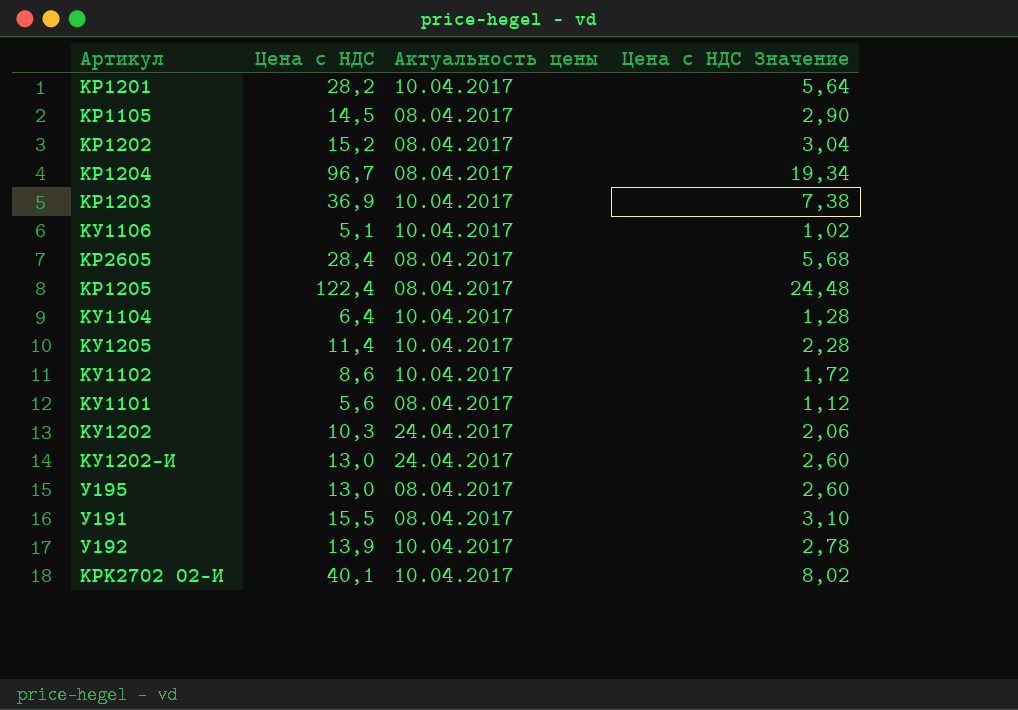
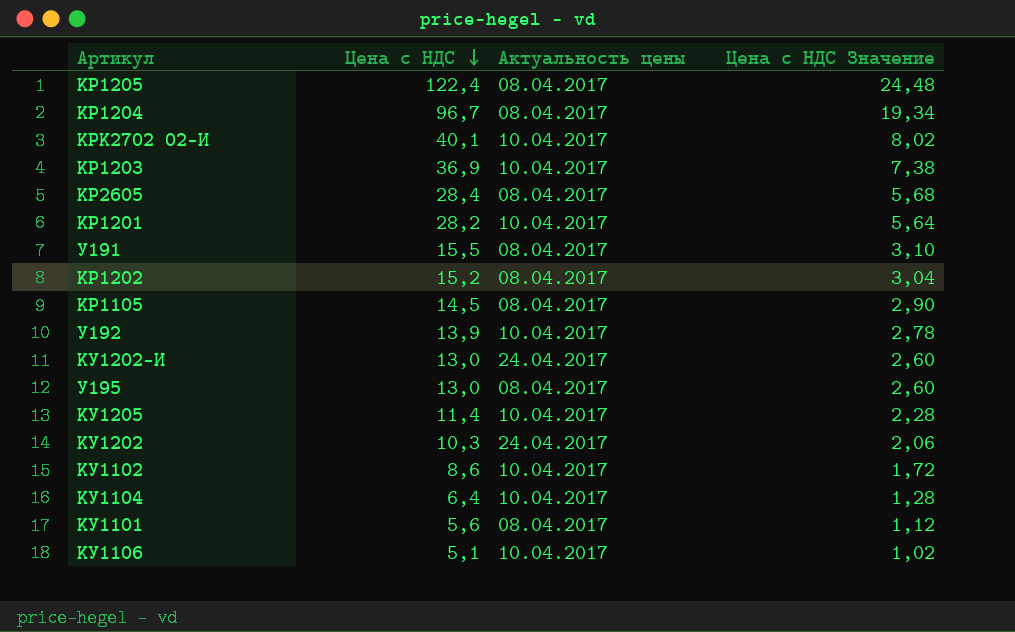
row order: none -> Цена с НДС descending

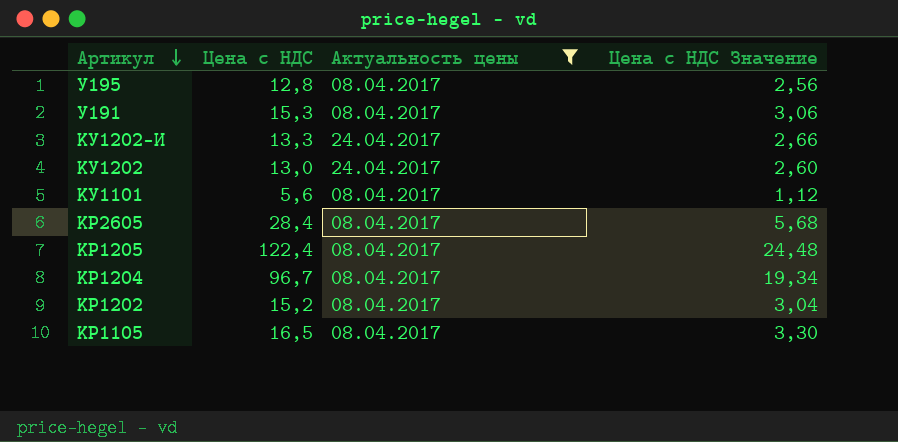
filter: none -> Актуальность цены != 10.04.2017
row order: Цена с НДС descending -> Артикул descending
У195 | Цена с НДС: 13,0 -> 12,8
У195 | Цена с НДС Значение: 2,60 -> 2,56
У191 | Цена с НДС: 15,5 -> 15,3
У191 | Цена с НДС Значение: 3,10 -> 3,06
КУ1202-И | Цена с НДС: 13,0 -> 13,3
КУ1202-И | Цена с НДС Значение: 2,60 -> 2,66
КУ1202 | Цена с НДС: 10,3 -> 13,0
КУ1202 | Цена с НДС Значение: 2,06 -> 2,60
КР1105 | Цена с НДС: 14,5 -> 16,5
КР1105 | Цена с НДС Значение: 2,90 -> 3,30

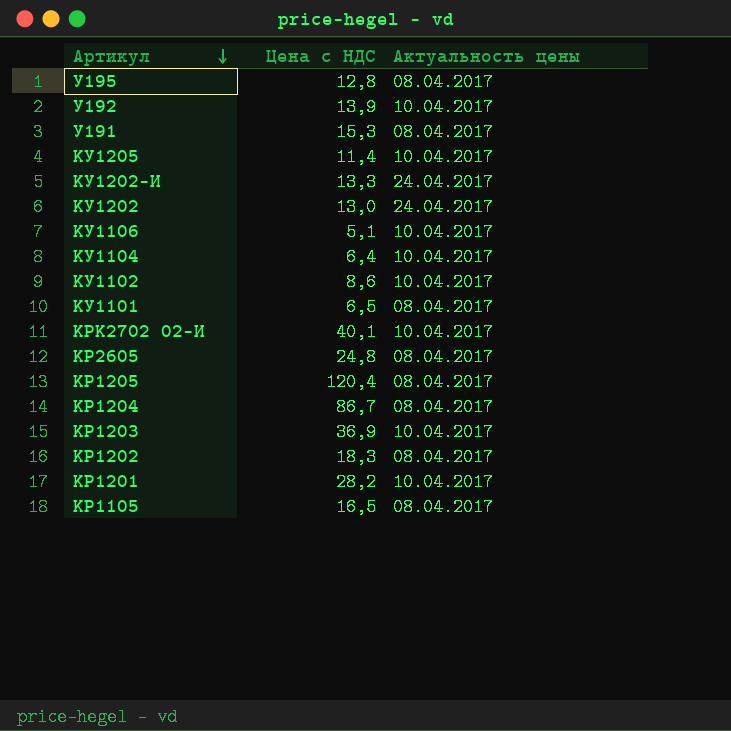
filter: Актуальность цены != 10.04.2017 -> none
column Цена с НДС Значение | formula: [Цена с НДС] * 0,2 -> none
КУ1101 | Цена с НДС: 5,6 -> 6,5
КР2605 | Цена с НДС: 28,4 -> 24,8
КР1205 | Цена с НДС: 122,4 -> 120,4
КР1204 | Цена с НДС: 96,7 -> 86,7
КР1202 | Цена с НДС: 15,2 -> 18,3

